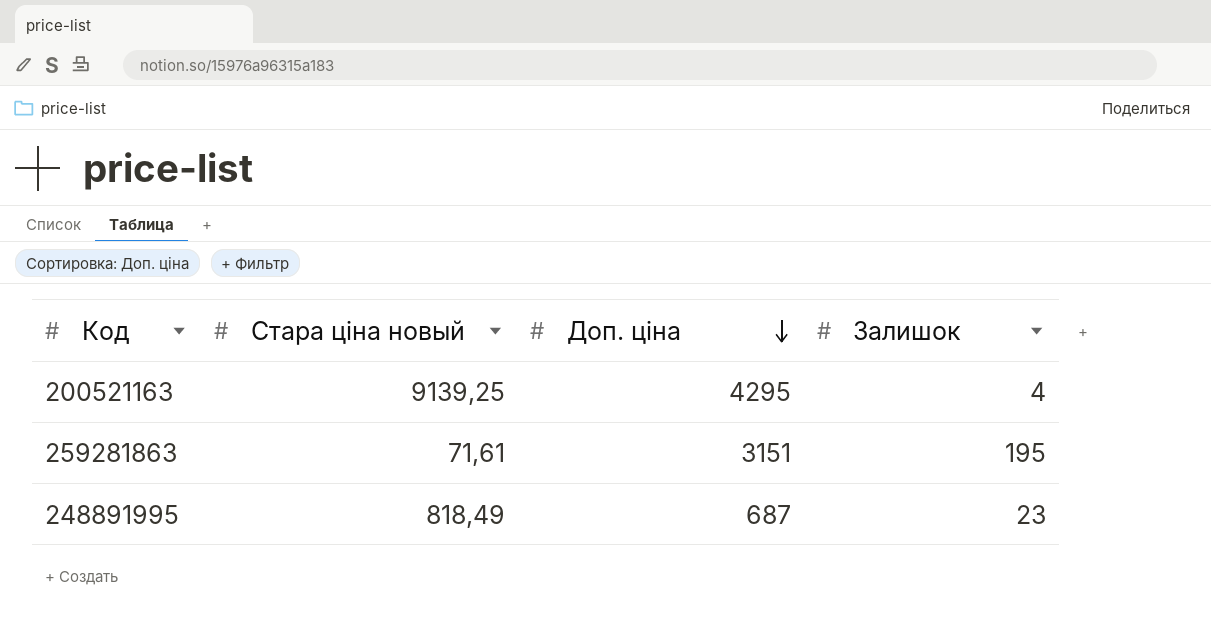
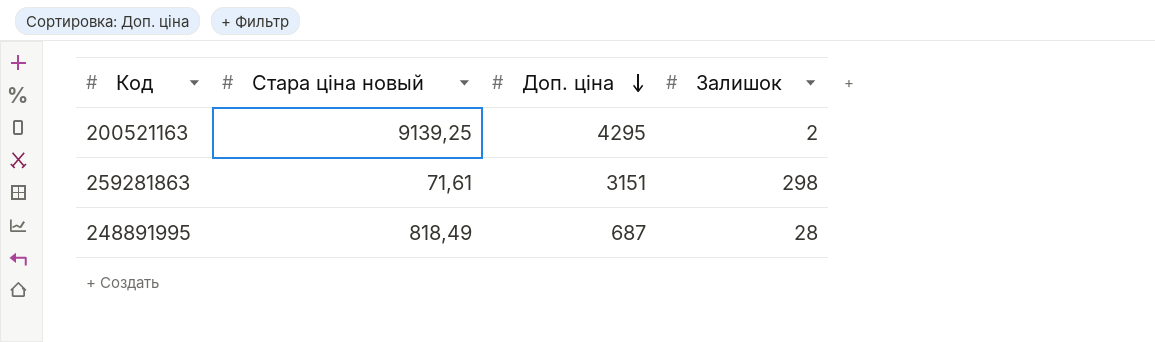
200521163 | Залишок: 4 -> 2
259281863 | Залишок: 195 -> 298
248891995 | Залишок: 23 -> 28

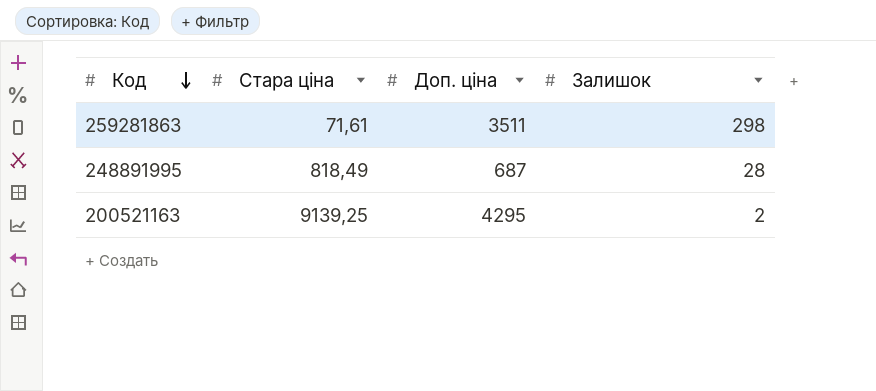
row order: Доп. ціна descending -> Код descending
column name: Стара ціна новый -> Стара ціна
259281863 | Доп. ціна: 3151 -> 3511

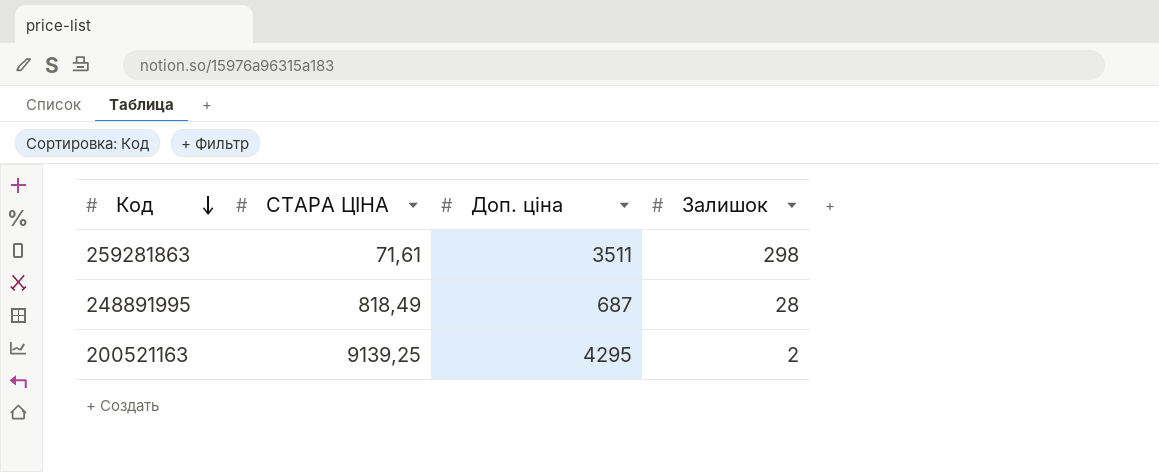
column name: Стара ціна -> СТАРА ЦІНА

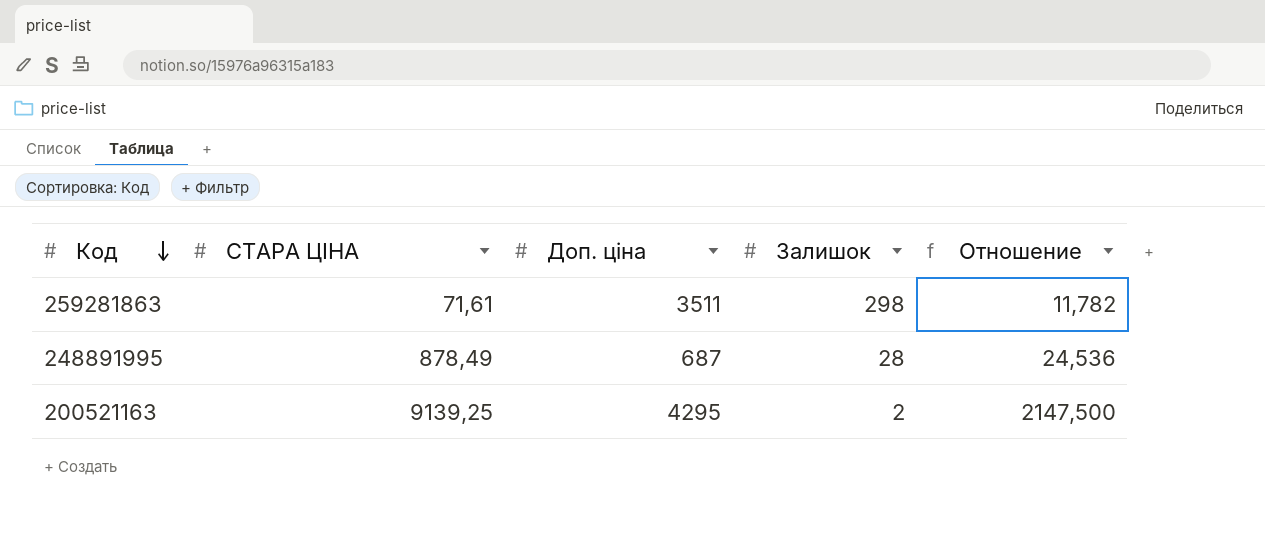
column Отношение | formula: none -> [Доп. ціна] / [Залишок]
248891995 | СТАРА ЦІНА: 818,49 -> 878,49

